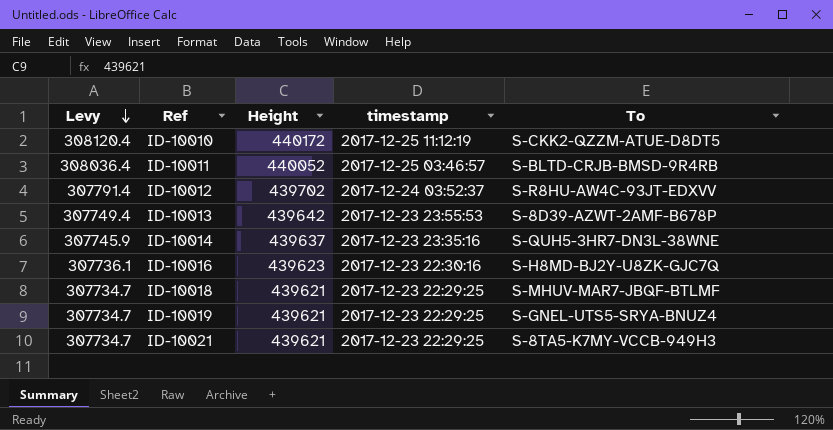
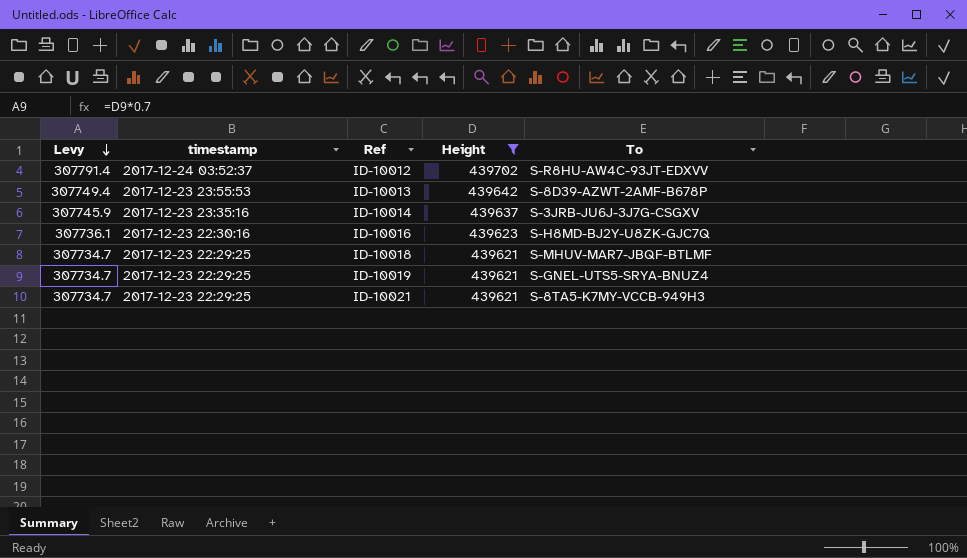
filter: none -> Height <= 439702
column timestamp | position: 4 -> 2
ID-10014 | To: S-QUH5-3HR7-DN3L-38WNE -> S-3JRB-JU6J-3J7G-CSGXV

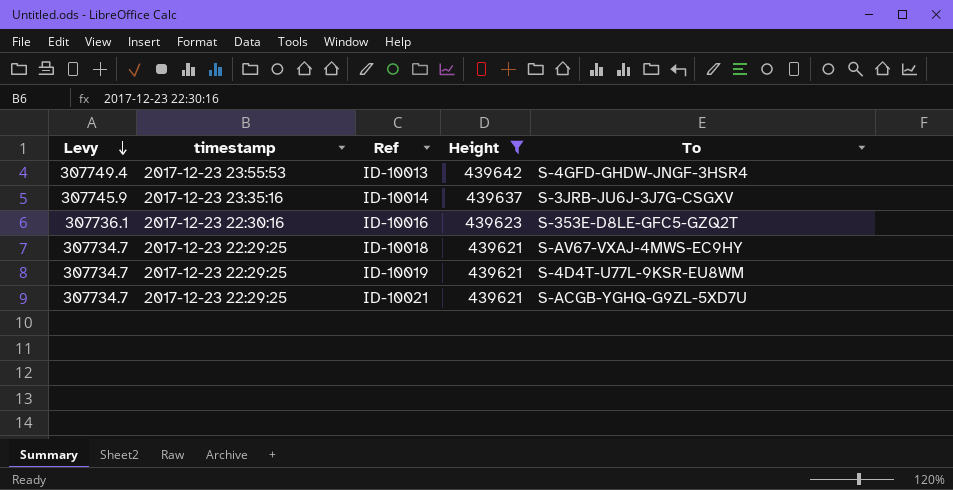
row ID-10012: 307791.4 | 2017-12-24 03:52:37 | 439702 | S-R8HU-AW4C-93JT-EDXVV -> none
ID-10013 | To: S-8D39-AZWT-2AMF-B678P -> S-4GFD-GHDW-JNGF-3HSR4
ID-10016 | To: S-H8MD-BJ2Y-U8ZK-GJC7Q -> S-353E-D8LE-GFC5-GZQ2T
ID-10018 | To: S-MHUV-MAR7-JBQF-BTLMF -> S-AV67-VXAJ-4MWS-EC9HY
ID-10019 | To: S-GNEL-UTS5-SRYA-BNUZ4 -> S-4D4T-U77L-9KSR-EU8WM
ID-10021 | To: S-8TA5-K7MY-VCCB-949H3 -> S-ACGB-YGHQ-G9ZL-5XD7U

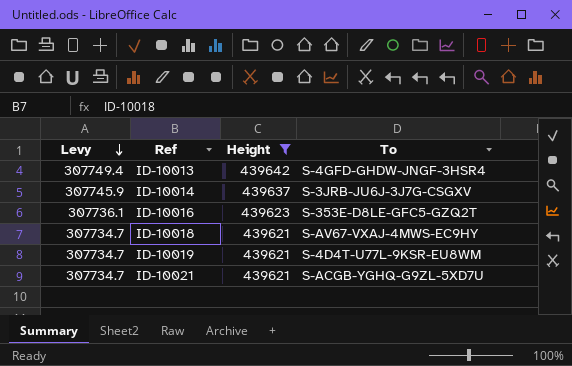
column timestamp | position: 2 -> none

